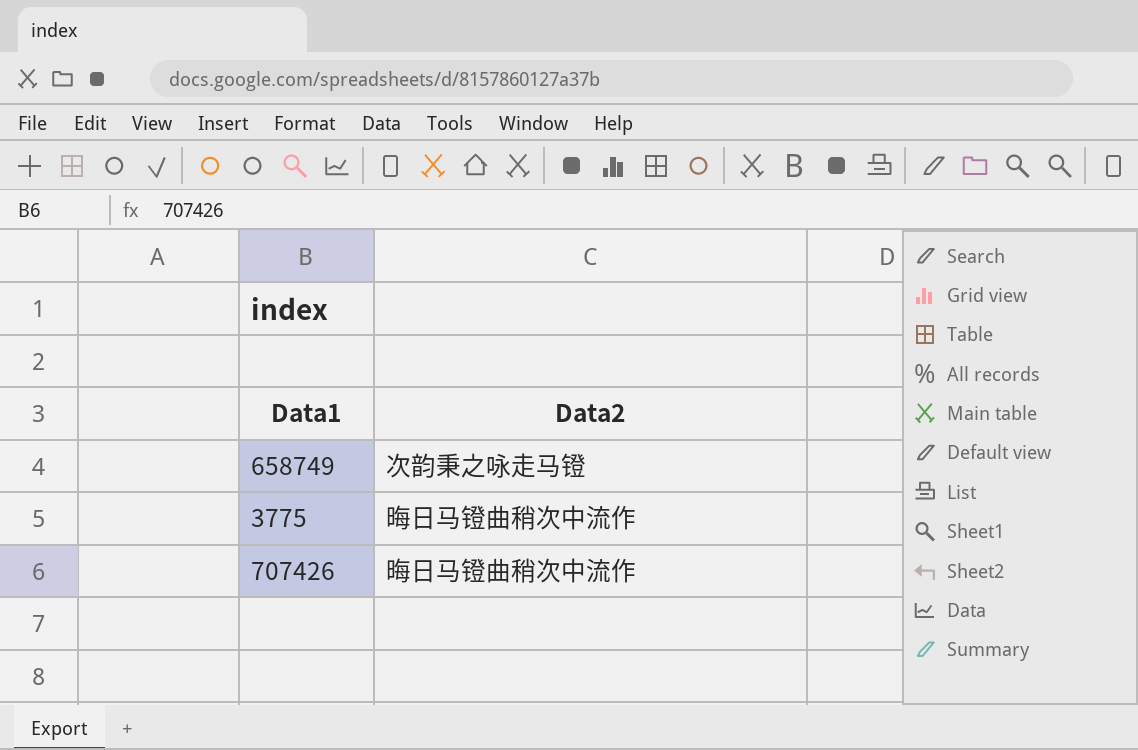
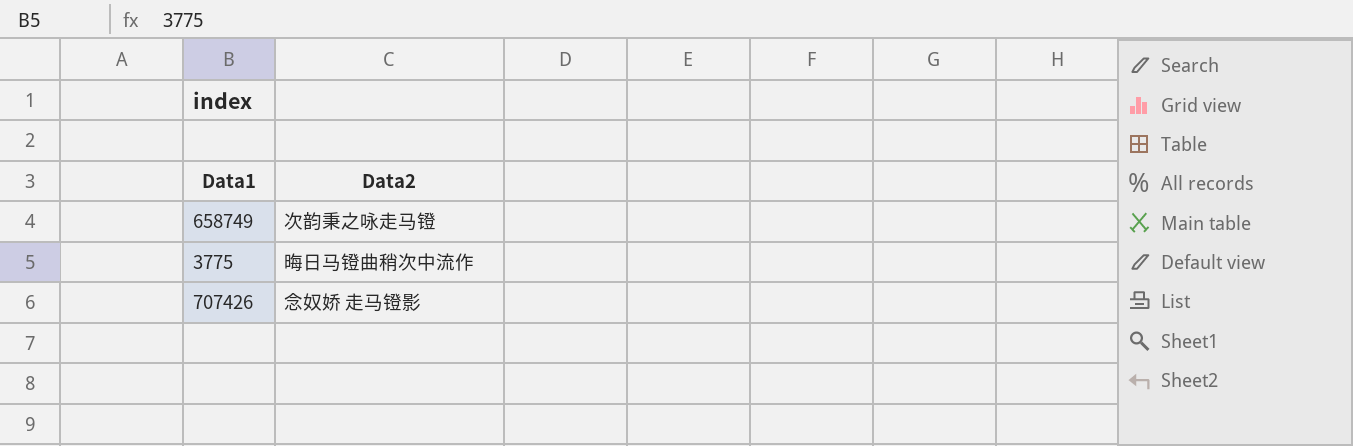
707426 | Data2: 晦日马镫曲稍次中流作 -> 念奴娇 走马镫影

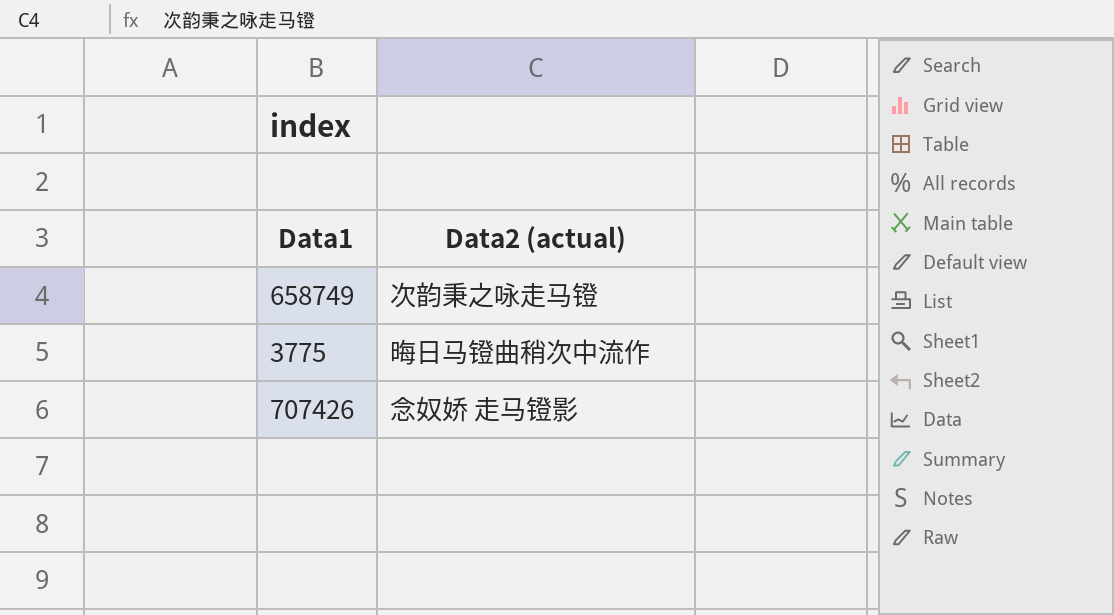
column name: Data2 -> Data2 (actual)

